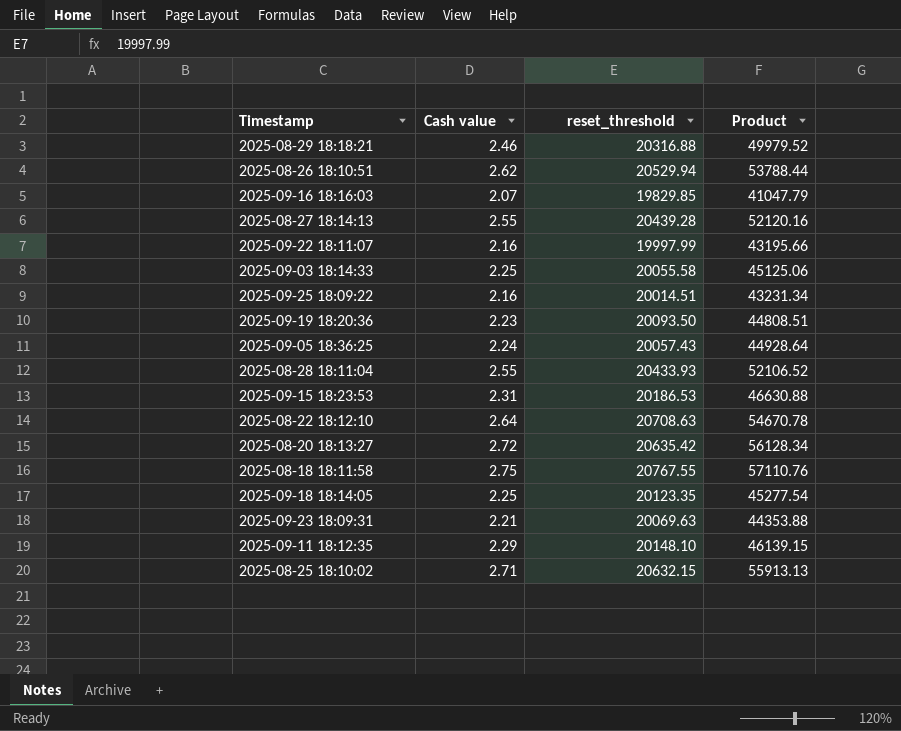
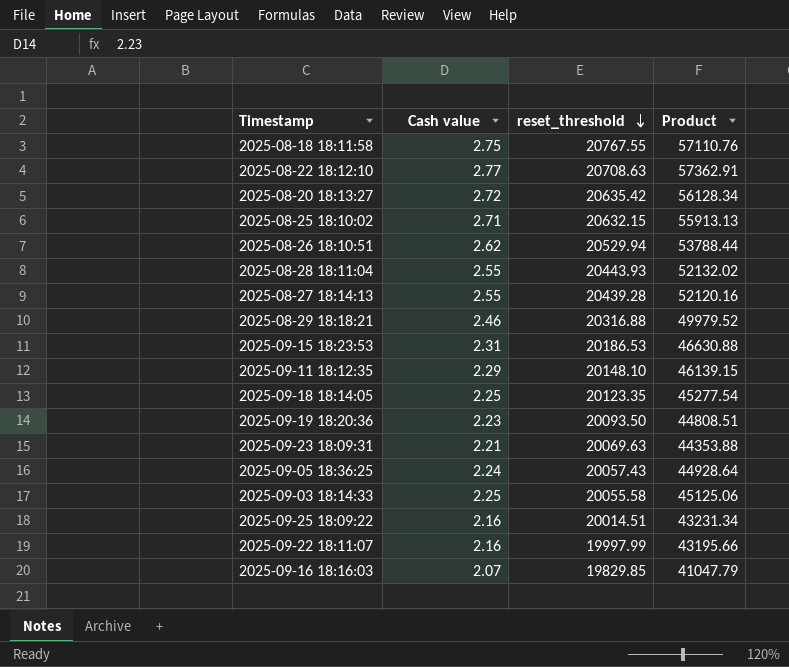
row order: none -> reset_threshold descending
2025-08-22 18:12:10 | Cash value: 2.64 -> 2.77
2025-08-22 18:12:10 | Product: 54670.78 -> 57362.91
2025-08-28 18:11:04 | reset_threshold: 20433.93 -> 20443.93
2025-08-28 18:11:04 | Product: 52106.52 -> 52132.02

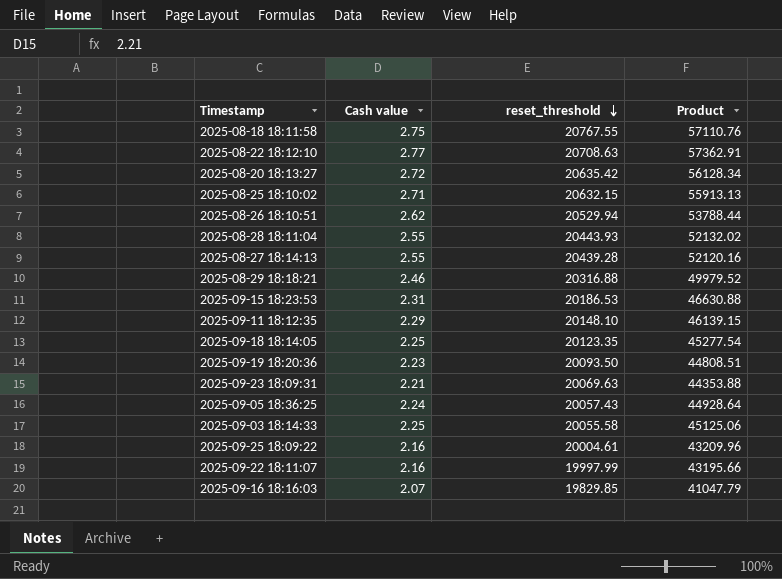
2025-09-25 18:09:22 | reset_threshold: 20014.51 -> 20004.61
2025-09-25 18:09:22 | Product: 43231.34 -> 43209.96

